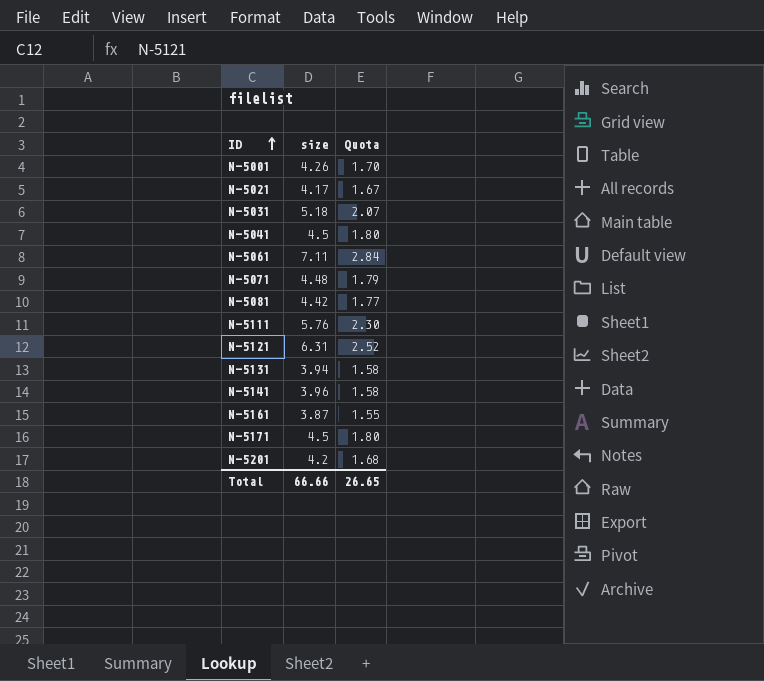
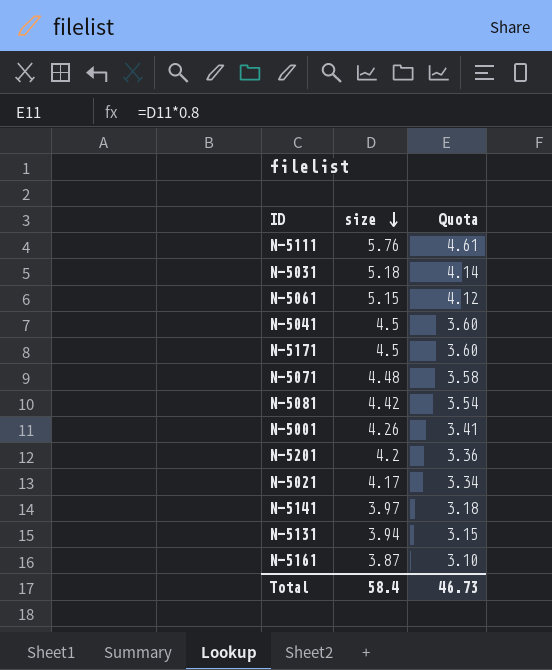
row order: ID ascending -> size descending
column Quota | formula: [size] * 0.4 -> [size] * 0.8
row N-5121: 6.31 | 2.52 -> none
N-5061 | size: 7.11 -> 5.15
N-5141 | size: 3.96 -> 3.97
Total | size: 66.66 -> 58.4
Total | Quota: 26.65 -> 46.73

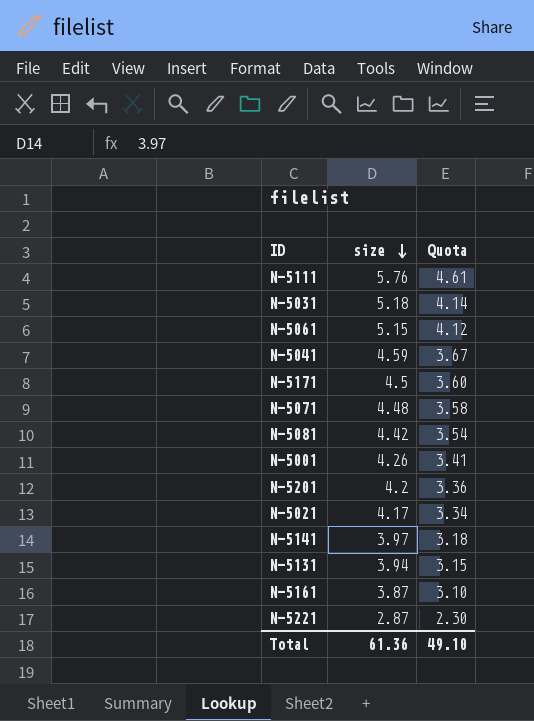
N-5041 | size: 4.5 -> 4.59
N-5041 | Quota: 3.60 -> 3.67
row N-5221: none -> 2.87 | 2.30
Total | size: 58.4 -> 61.36
Total | Quota: 46.73 -> 49.10

